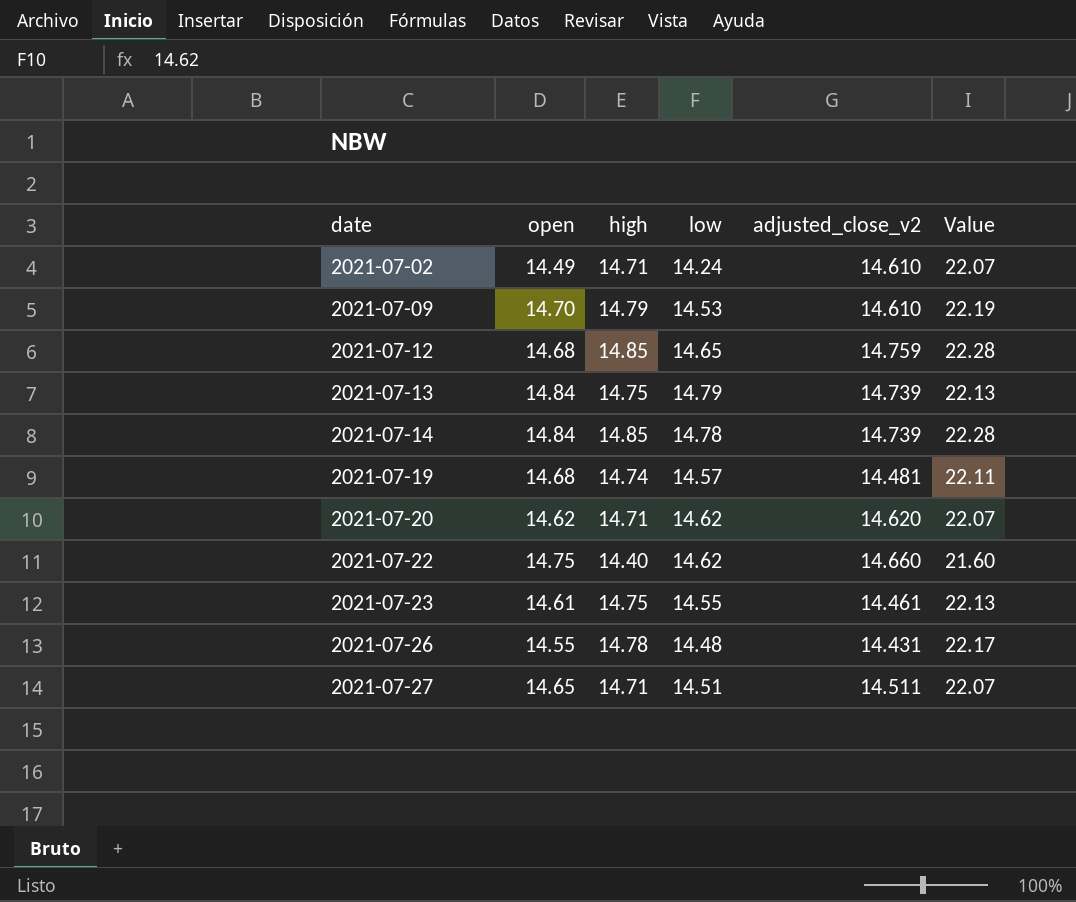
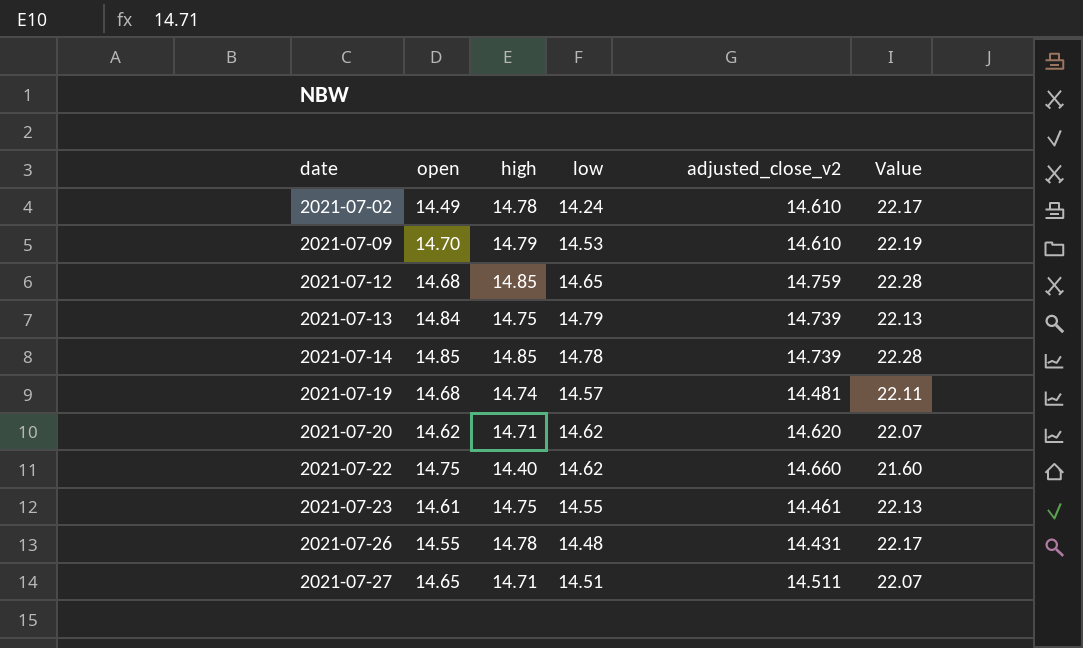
2021-07-02 | high: 14.71 -> 14.78
2021-07-02 | Value: 22.07 -> 22.17
2021-07-14 | open: 14.84 -> 14.85

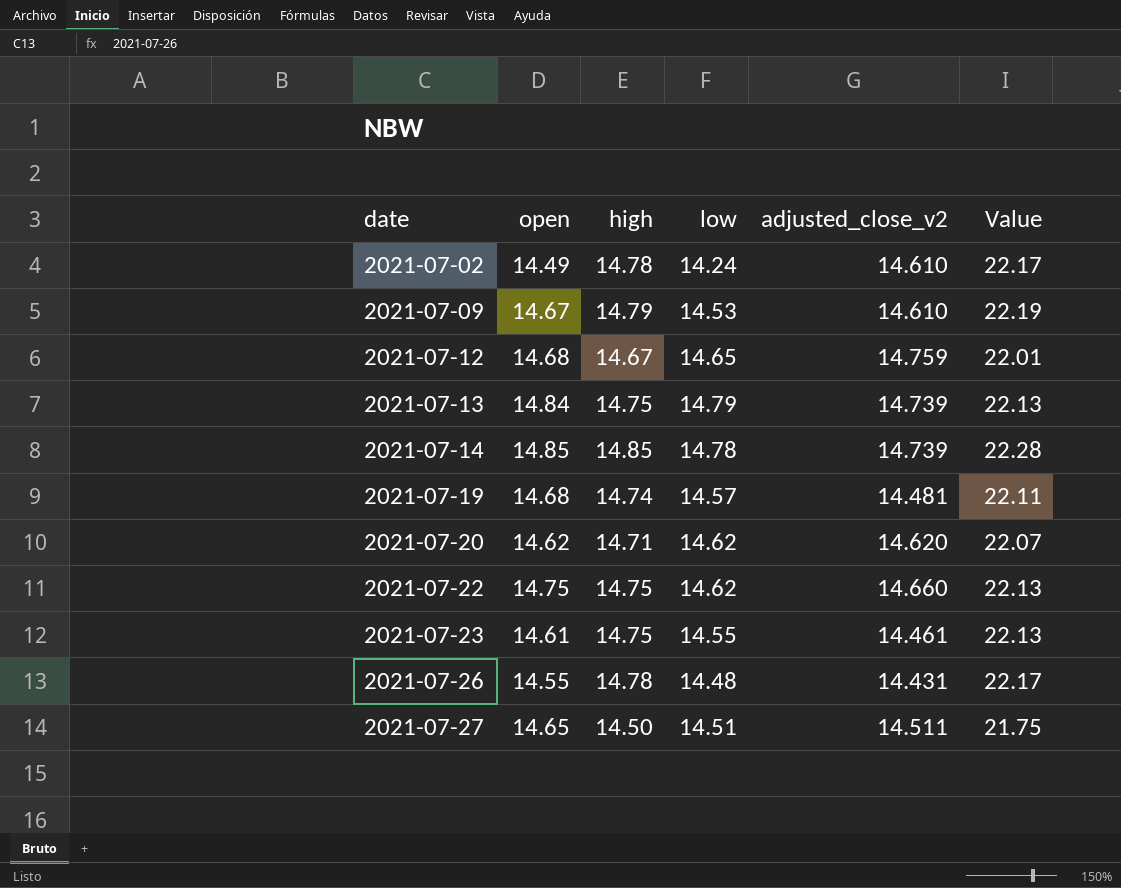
2021-07-09 | open: 14.70 -> 14.67
2021-07-12 | high: 14.85 -> 14.67
2021-07-12 | Value: 22.28 -> 22.01
2021-07-22 | high: 14.40 -> 14.75
2021-07-22 | Value: 21.60 -> 22.13
2021-07-27 | high: 14.71 -> 14.50
2021-07-27 | Value: 22.07 -> 21.75

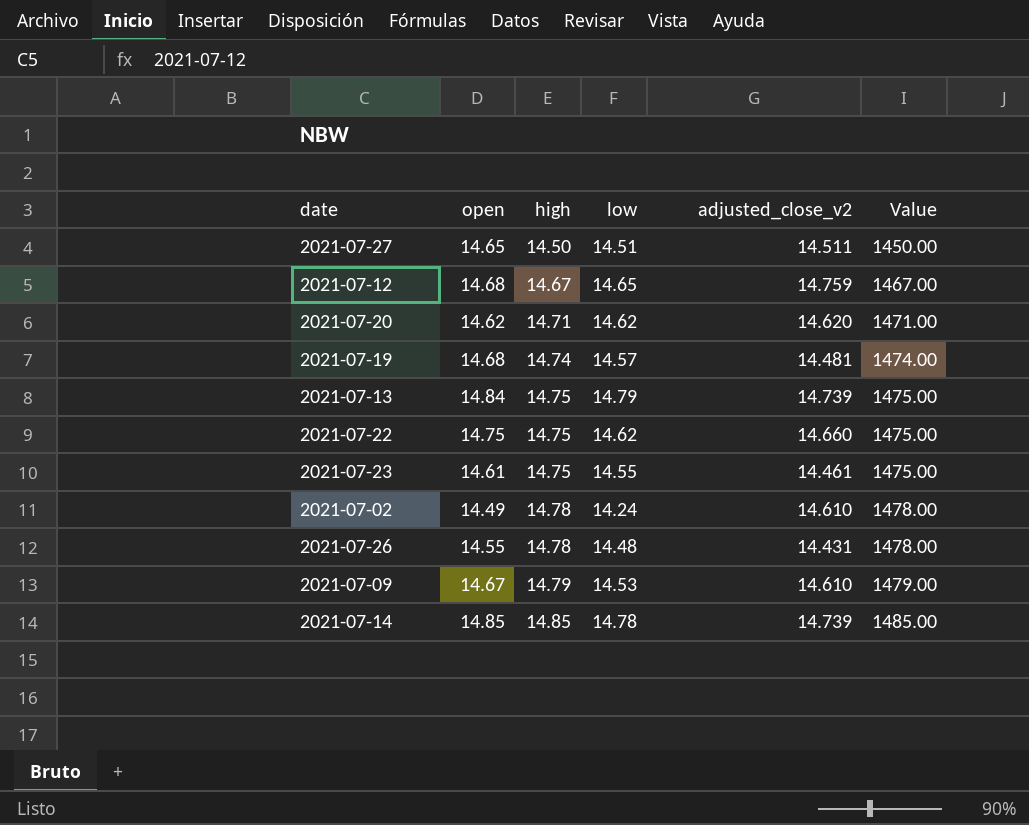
row order: date ascending -> high ascending
column Value | formula: [high] * 1.5 -> [high] * 100

